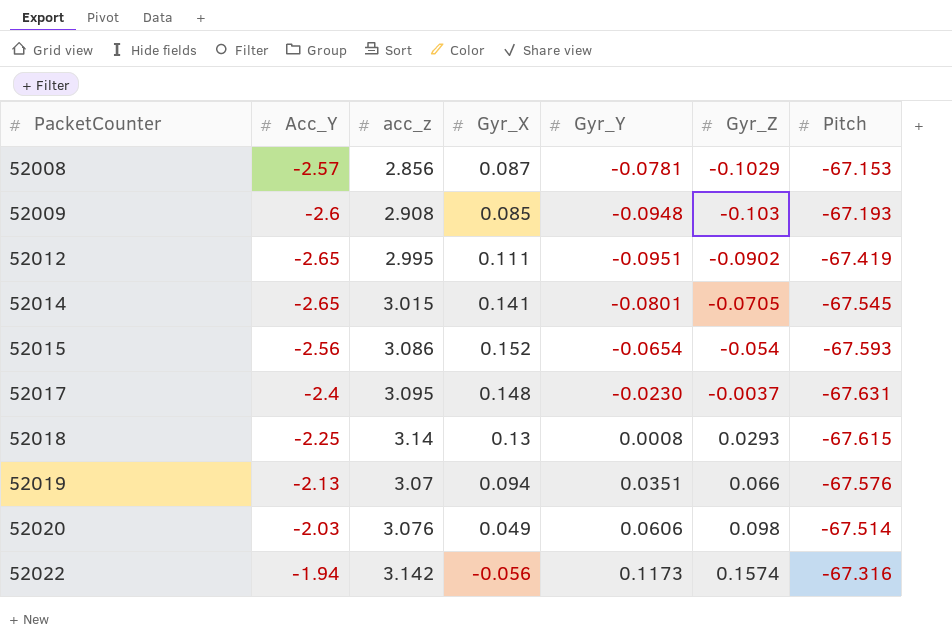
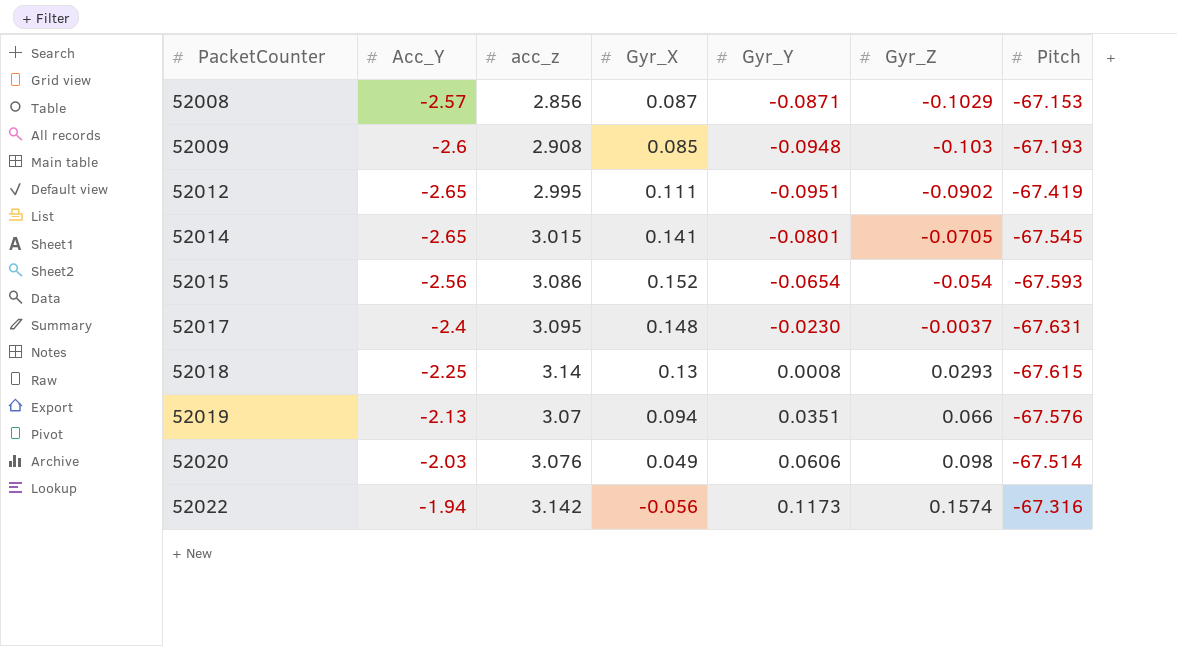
52008 | Gyr_Y: -0.0781 -> -0.0871

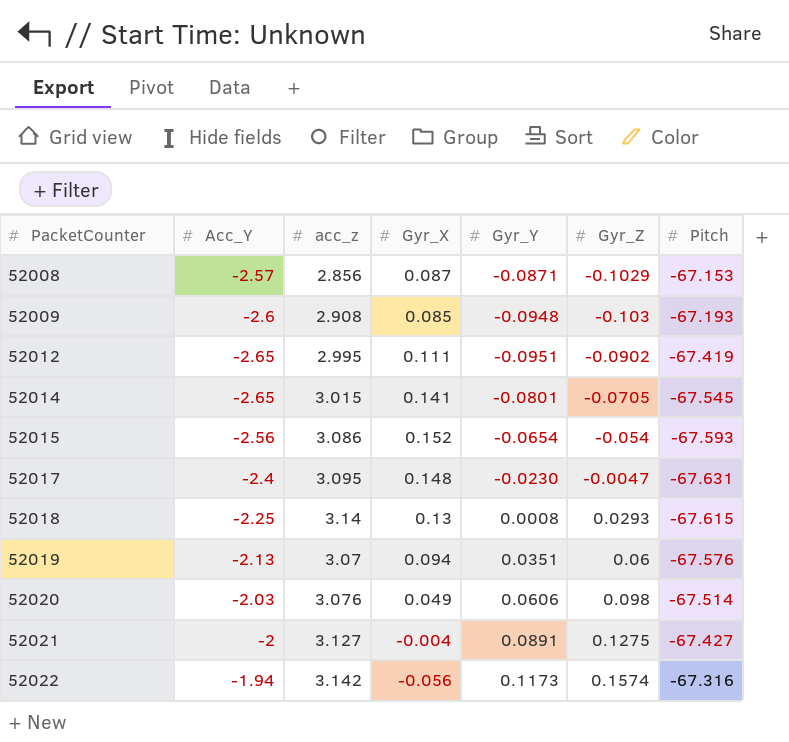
52017 | Gyr_Z: -0.0037 -> -0.0047
52019 | Gyr_Z: 0.066 -> 0.06
row 52021: none -> -2 | 3.127 | -0.004 | 0.0891 | 0.1275 | -67.427

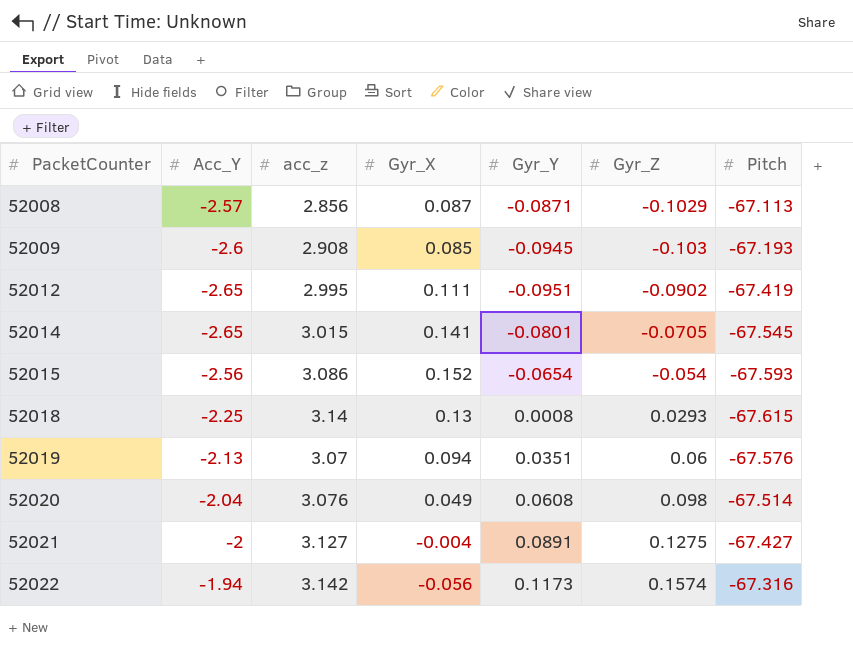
row 52017: -2.4 | 3.095 | 0.148 | -0.0230 | -0.0047 | -67.631 -> none
52008 | Pitch: -67.153 -> -67.113
52009 | Gyr_Y: -0.0948 -> -0.0945
52020 | Acc_Y: -2.03 -> -2.04
52020 | Gyr_Y: 0.0606 -> 0.0608

